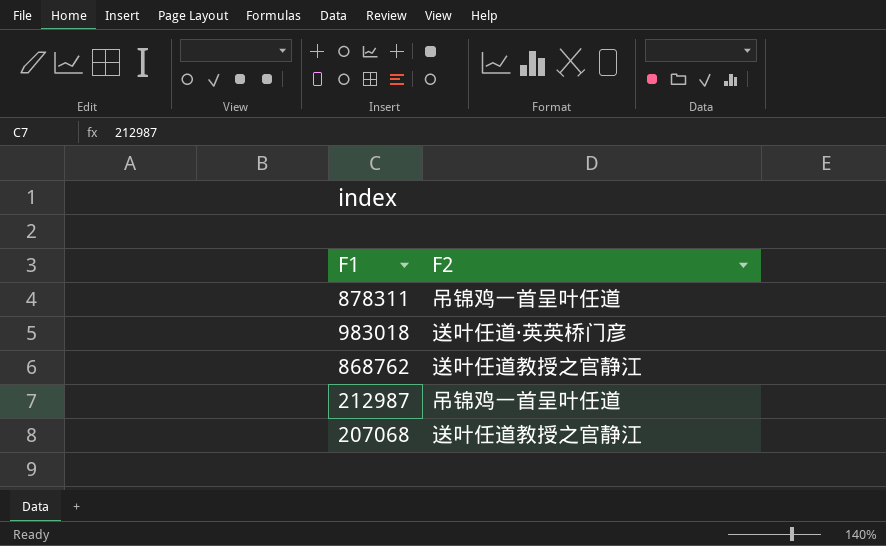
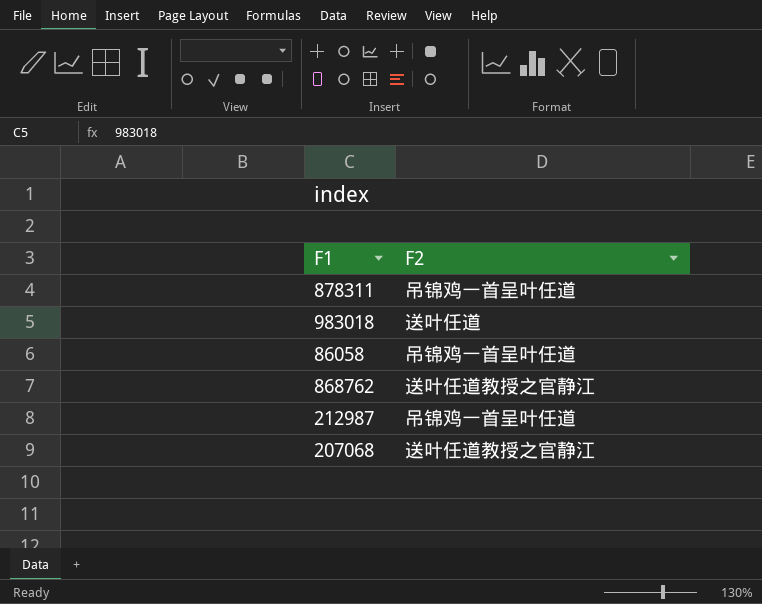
983018 | F2: 送叶任道·英英桥门彦 -> 送叶任道
row 86058: none -> 吊锦鸡一首呈叶任道

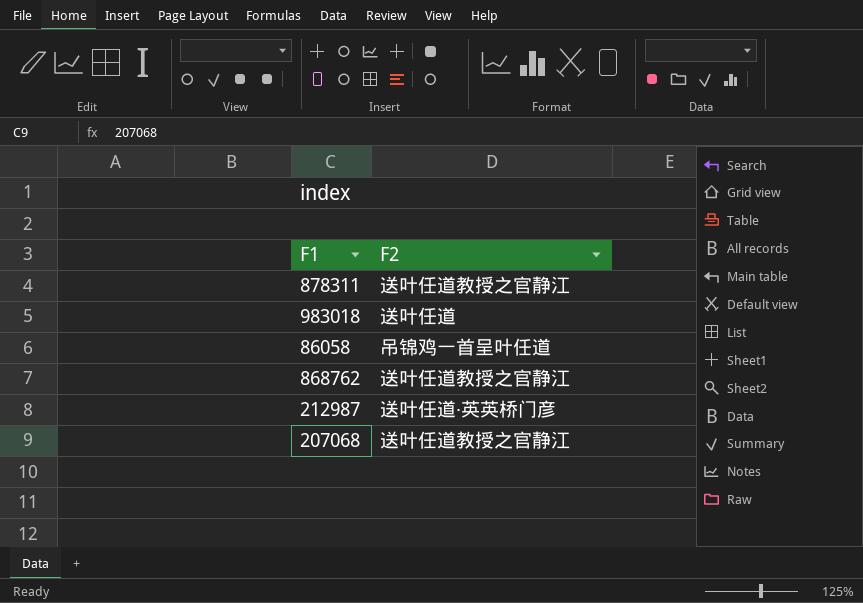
878311 | F2: 吊锦鸡一首呈叶任道 -> 送叶任道教授之官静江
212987 | F2: 吊锦鸡一首呈叶任道 -> 送叶任道·英英桥门彦

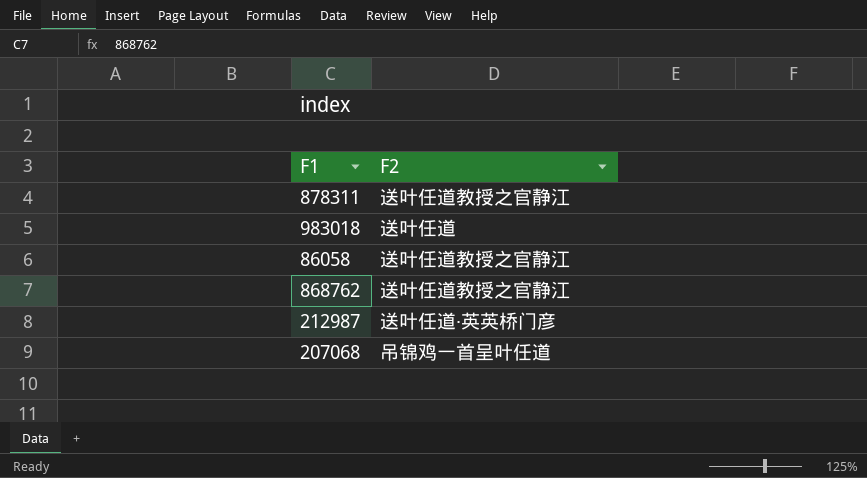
86058 | F2: 吊锦鸡一首呈叶任道 -> 送叶任道教授之官静江
207068 | F2: 送叶任道教授之官静江 -> 吊锦鸡一首呈叶任道

